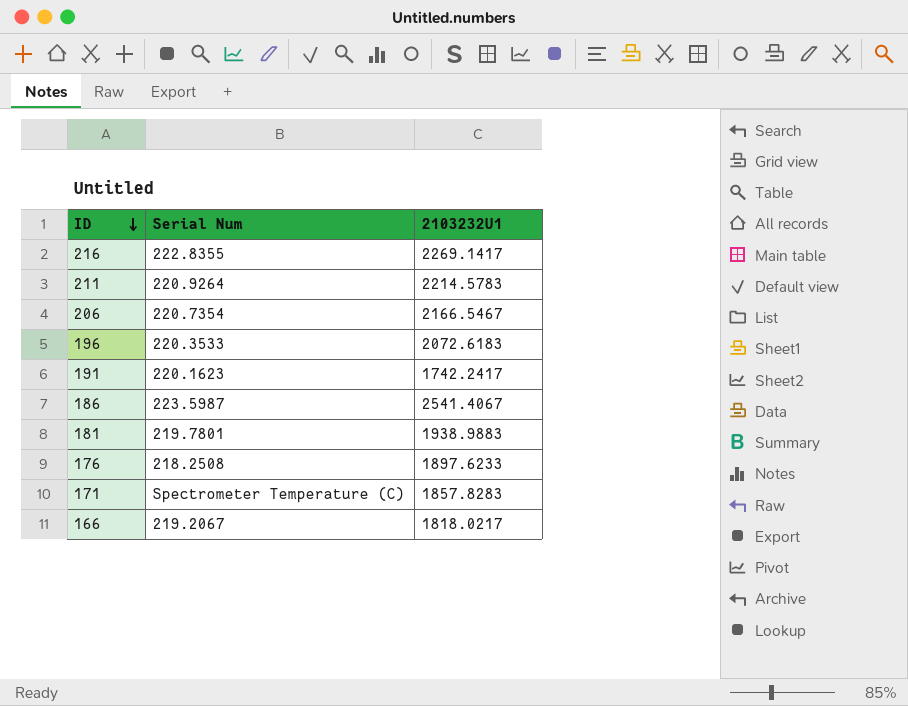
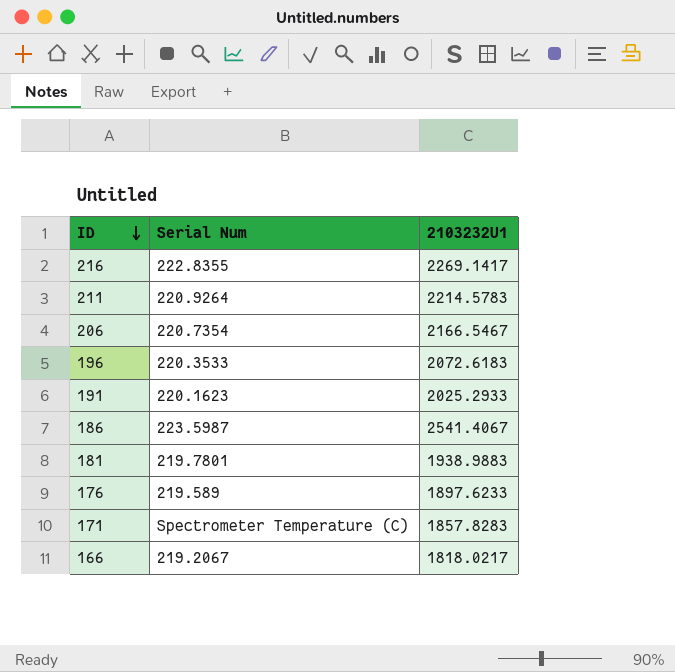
191 | 2103232U1: 1742.2417 -> 2025.2933
176 | Serial Num: 218.2508 -> 219.589

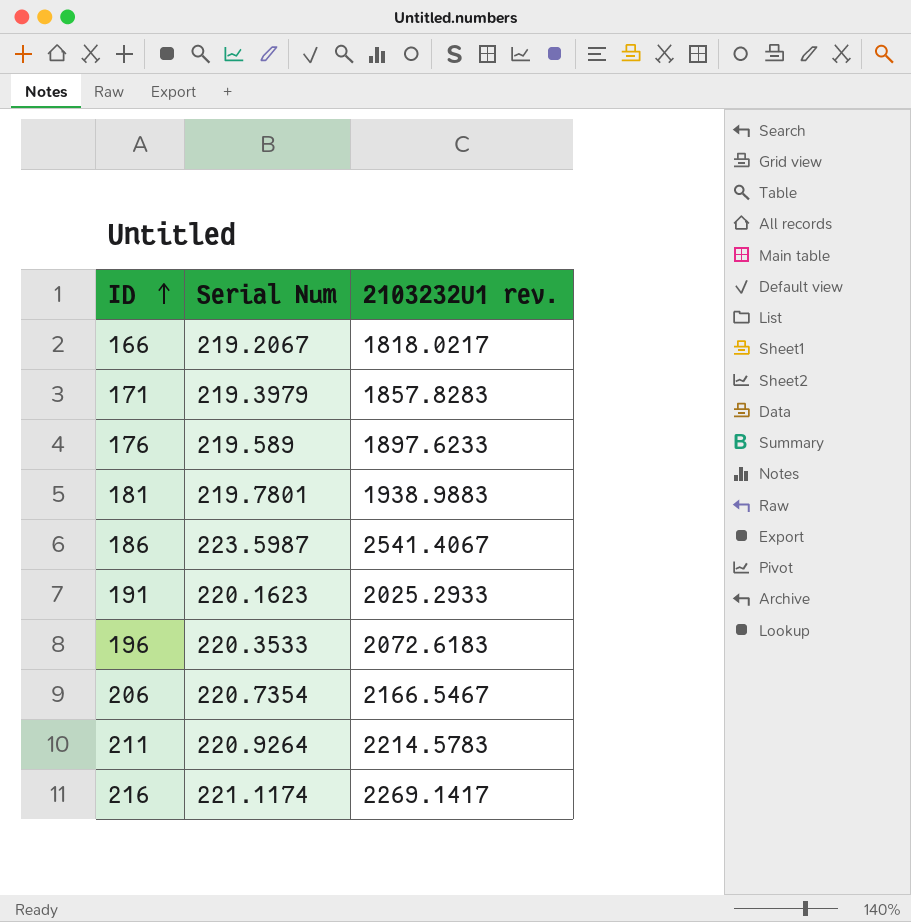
row order: ID descending -> ID ascending
column name: 2103232U1 -> 2103232U1 rev.
171 | Serial Num: Spectrometer Temperature (C) -> 219.3979
216 | Serial Num: 222.8355 -> 221.1174

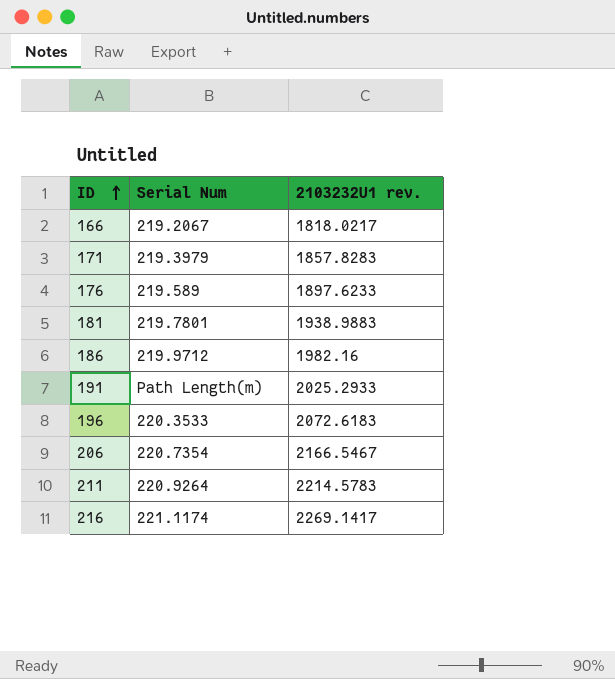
186 | Serial Num: 223.5987 -> 219.9712
186 | 2103232U1 rev.: 2541.4067 -> 1982.16
191 | Serial Num: 220.1623 -> Path Length(m)

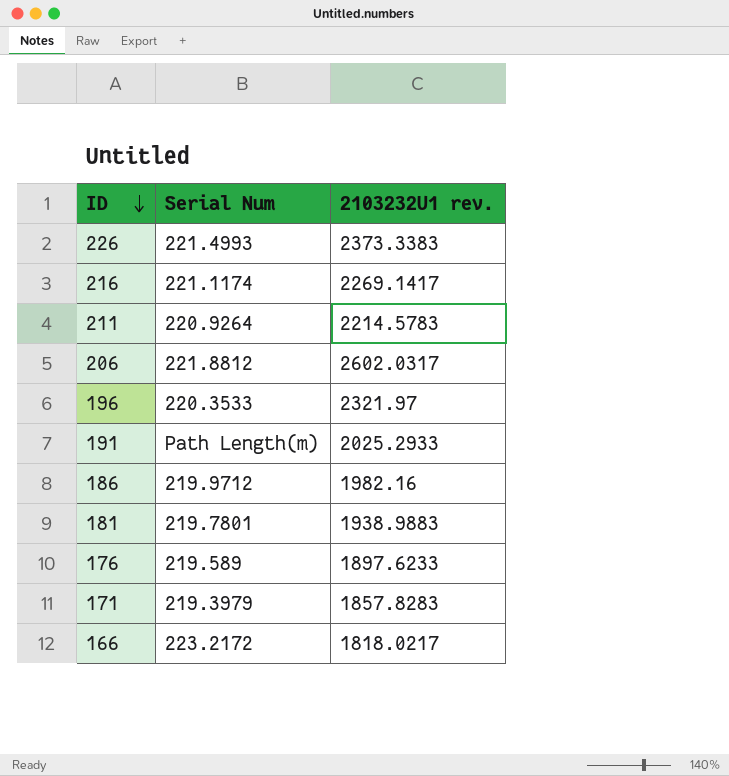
row order: ID ascending -> ID descending
row 226: none -> 221.4993 | 2373.3383
206 | Serial Num: 220.7354 -> 221.8812
206 | 2103232U1 rev.: 2166.5467 -> 2602.0317
196 | 2103232U1 rev.: 2072.6183 -> 2321.97
166 | Serial Num: 219.2067 -> 223.2172

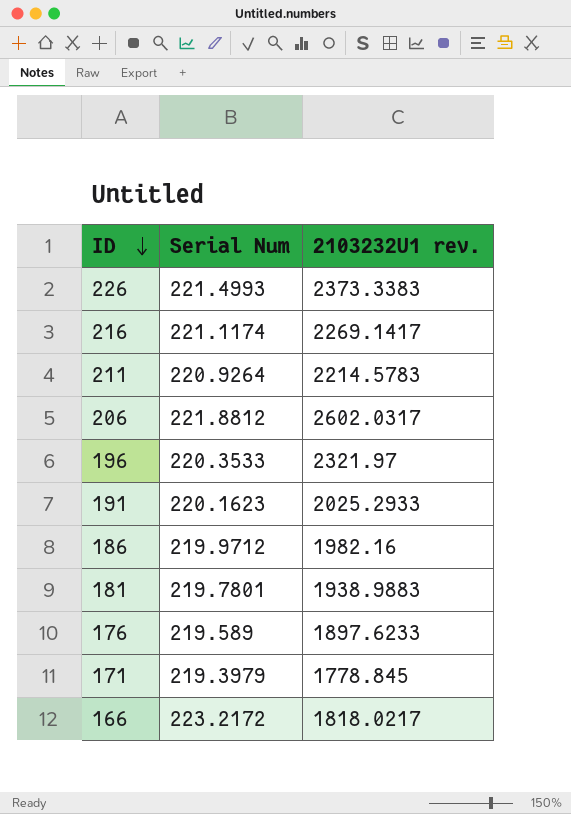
191 | Serial Num: Path Length(m) -> 220.1623
171 | 2103232U1 rev.: 1857.8283 -> 1778.845

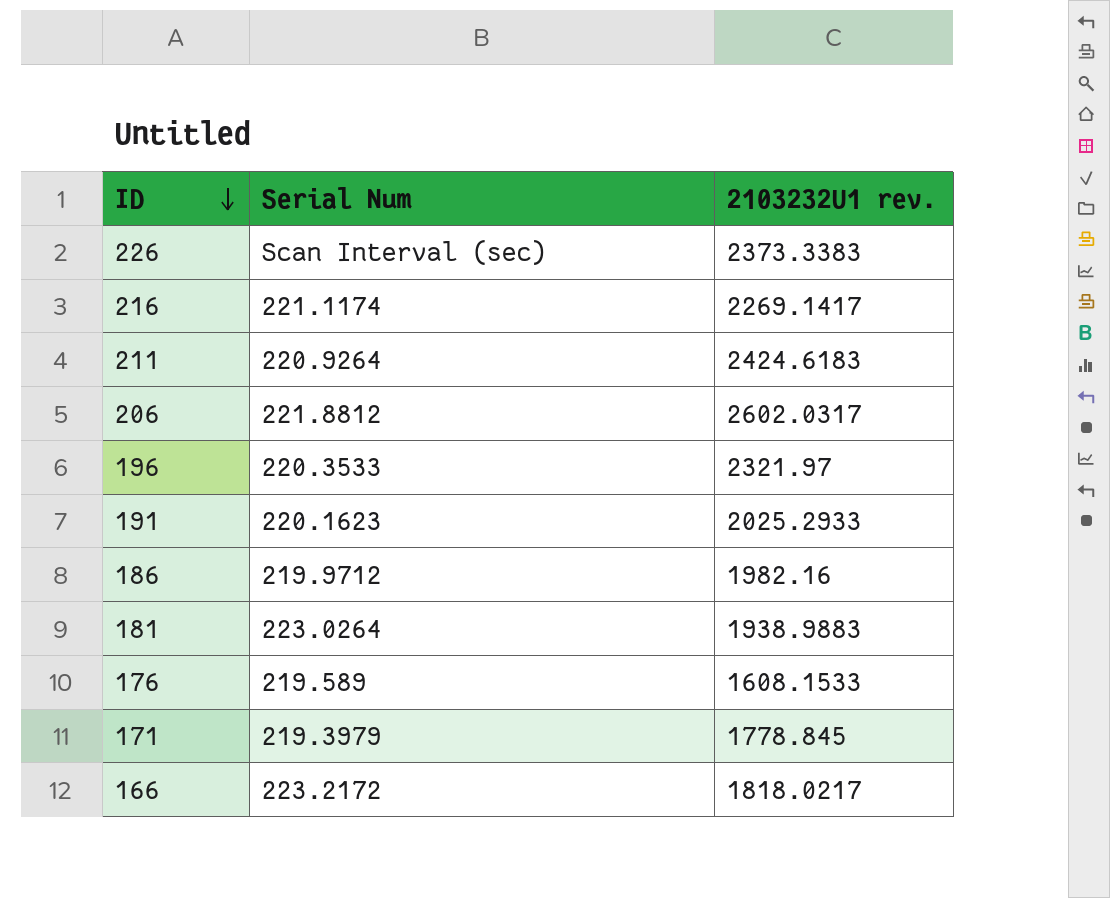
226 | Serial Num: 221.4993 -> Scan Interval (sec)
211 | 2103232U1 rev.: 2214.5783 -> 2424.6183
181 | Serial Num: 219.7801 -> 223.0264
176 | 2103232U1 rev.: 1897.6233 -> 1608.1533

